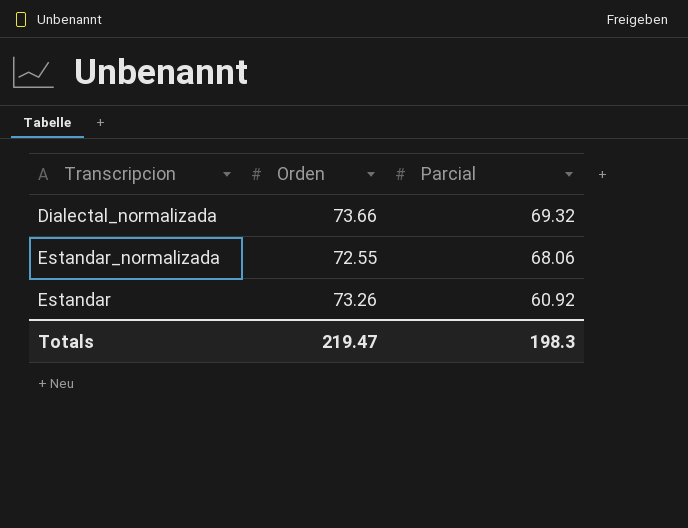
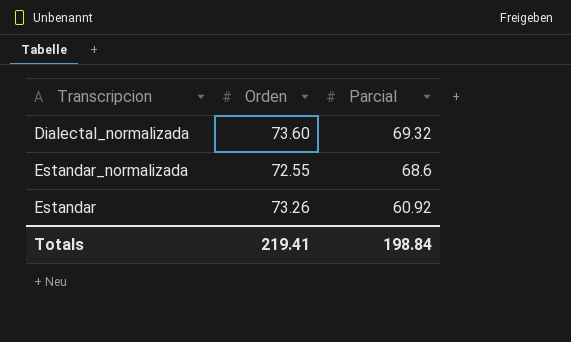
Dialectal_normalizada | Orden: 73.66 -> 73.60
Estandar_normalizada | Parcial: 68.06 -> 68.6
Totals | Orden: 219.47 -> 219.41
Totals | Parcial: 198.3 -> 198.84

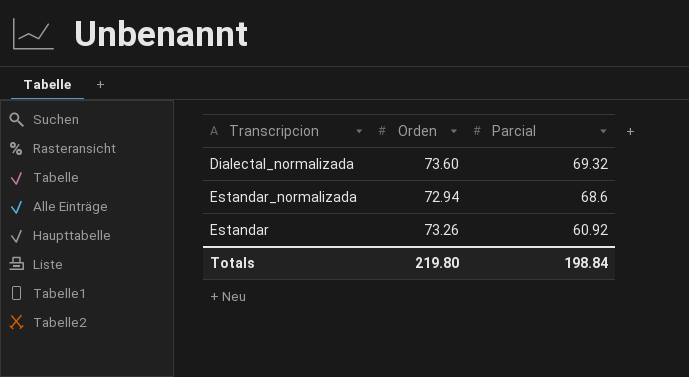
Estandar_normalizada | Orden: 72.55 -> 72.94
Totals | Orden: 219.41 -> 219.80

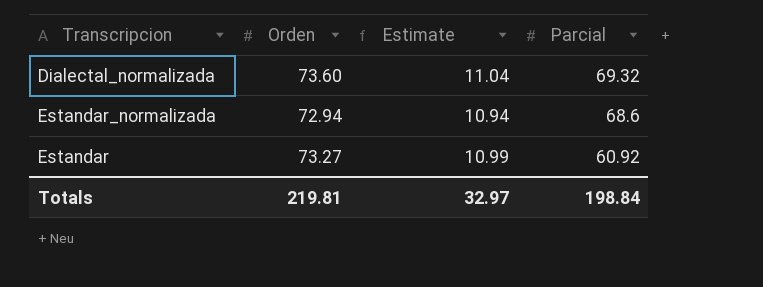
column Estimate | formula: none -> [Orden] * 0.15
Estandar | Orden: 73.26 -> 73.27
Totals | Orden: 219.80 -> 219.81

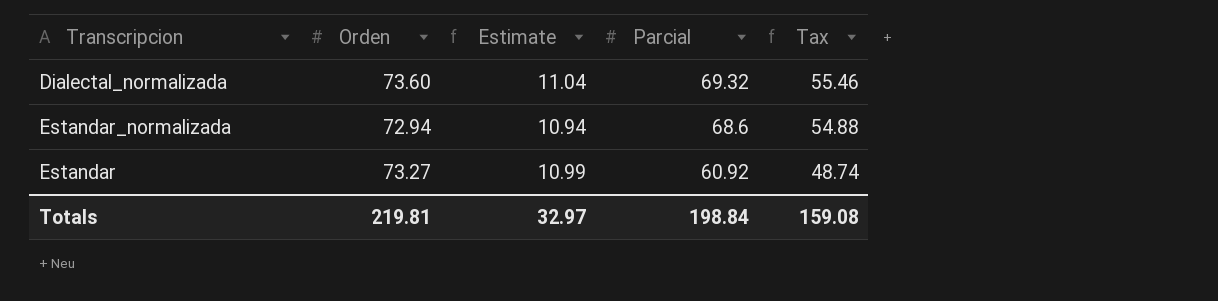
column Tax | formula: none -> [Parcial] * 0.8

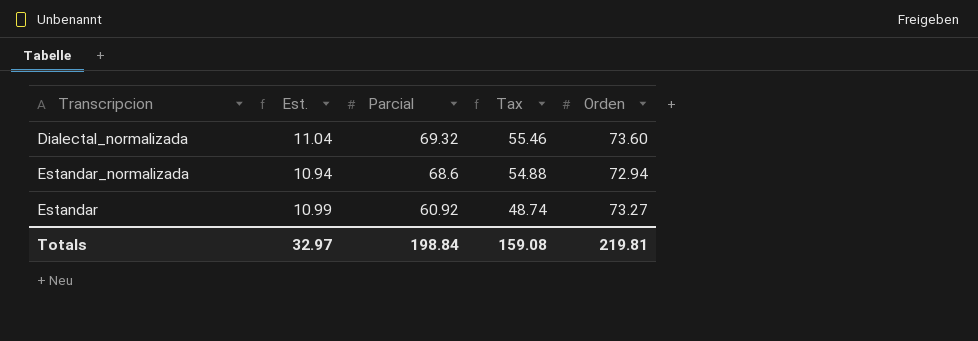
column name: Estimate -> Est.
column Orden | position: 2 -> 5

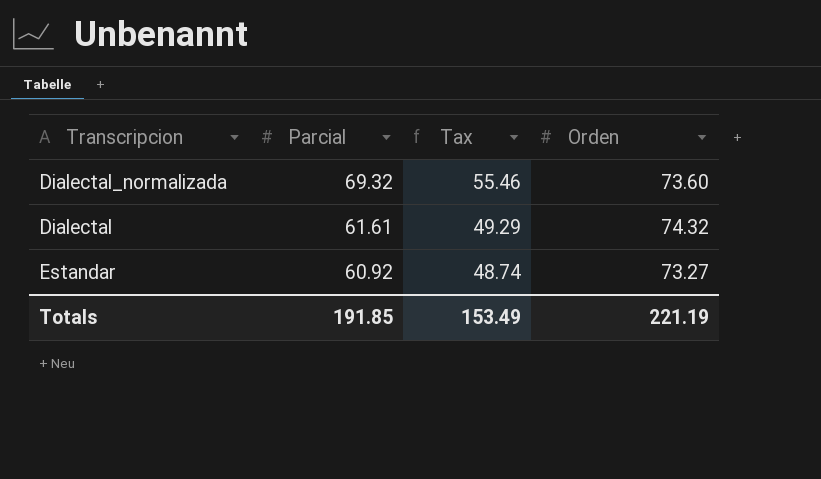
column Est. | formula: [Orden] * 0.15 -> none
row Estandar_normalizada: 10.94 | 68.6 | 54.88 | 72.94 -> none
row Dialectal: none -> 61.61 | 49.29 | 74.32
Totals | Parcial: 198.84 -> 191.85
Totals | Tax: 159.08 -> 153.49
Totals | Orden: 219.81 -> 221.19

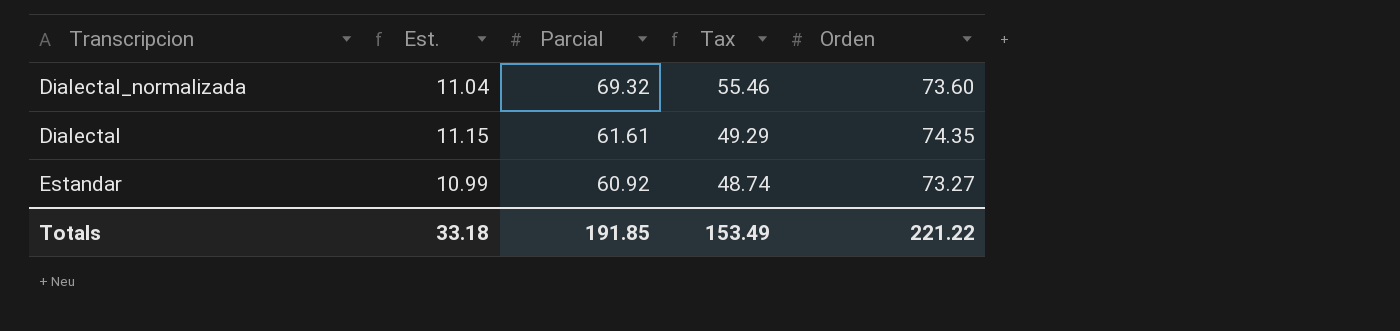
column Est. | formula: none -> [Orden] * 0.15
Dialectal | Orden: 74.32 -> 74.35
Totals | Orden: 221.19 -> 221.22

